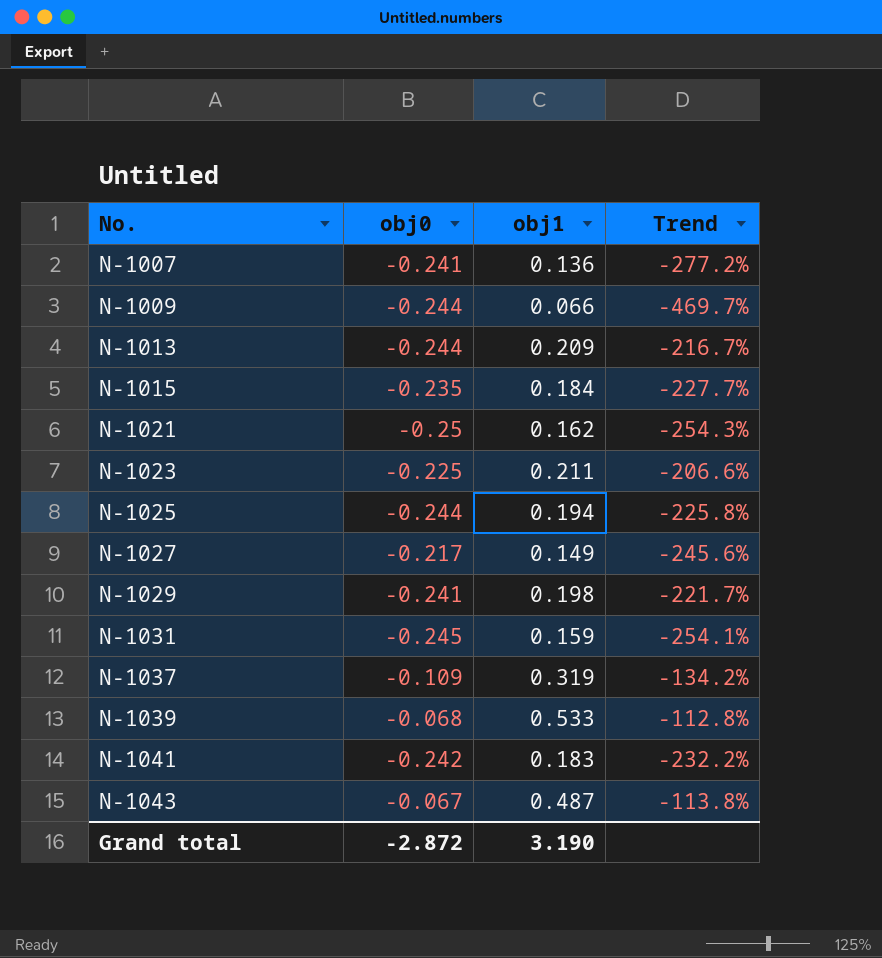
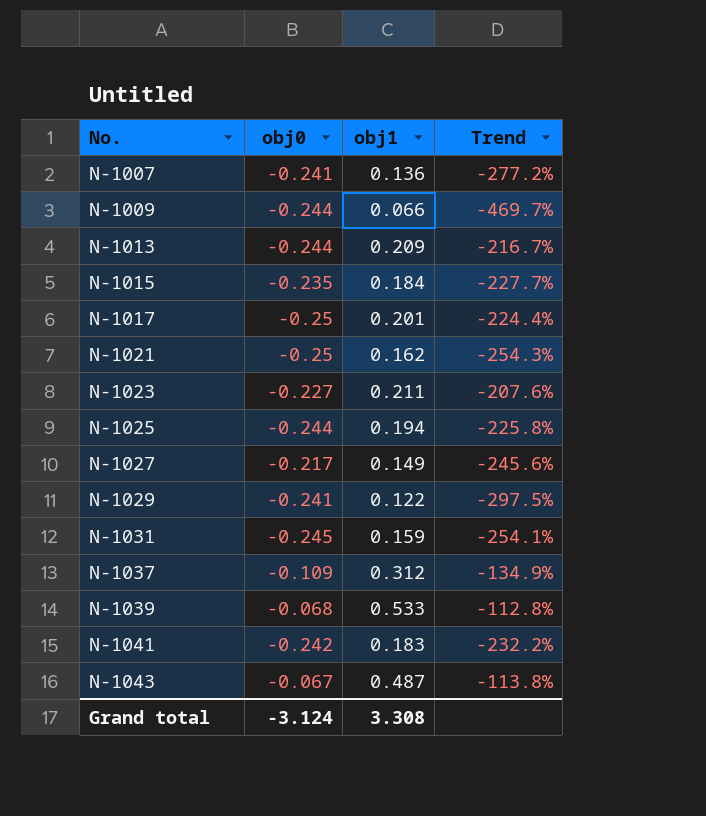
row N-1017: none -> -0.25 | 0.201 | -224.4%
N-1023 | obj0: -0.225 -> -0.227
N-1023 | Trend: -206.6% -> -207.6%
N-1029 | obj1: 0.198 -> 0.122
N-1029 | Trend: -221.7% -> -297.5%
N-1037 | obj1: 0.319 -> 0.312
N-1037 | Trend: -134.2% -> -134.9%
Grand total | obj0: -2.872 -> -3.124
Grand total | obj1: 3.190 -> 3.308

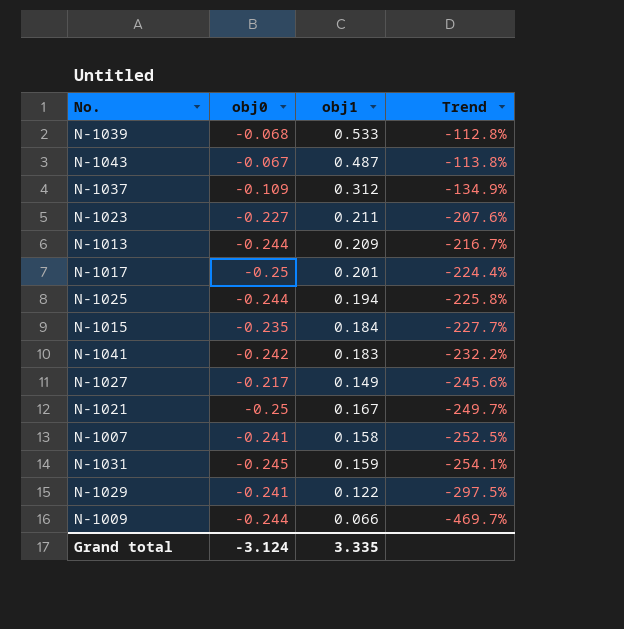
row order: No. ascending -> Trend descending
N-1021 | obj1: 0.162 -> 0.167
N-1021 | Trend: -254.3% -> -249.7%
N-1007 | obj1: 0.136 -> 0.158
N-1007 | Trend: -277.2% -> -252.5%
Grand total | obj1: 3.308 -> 3.335

